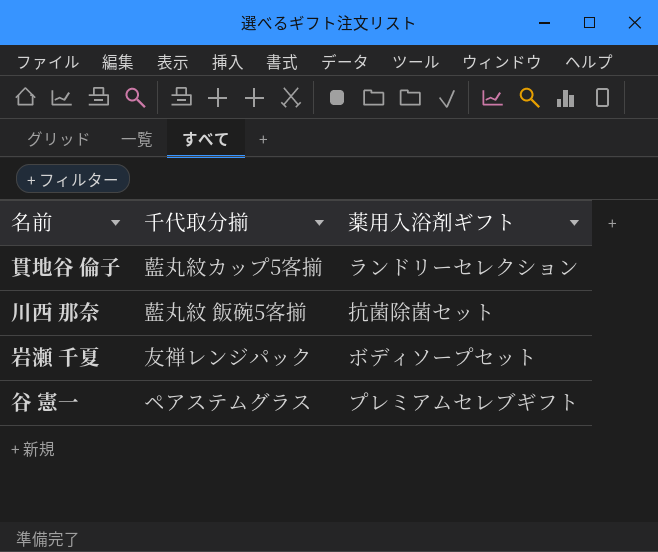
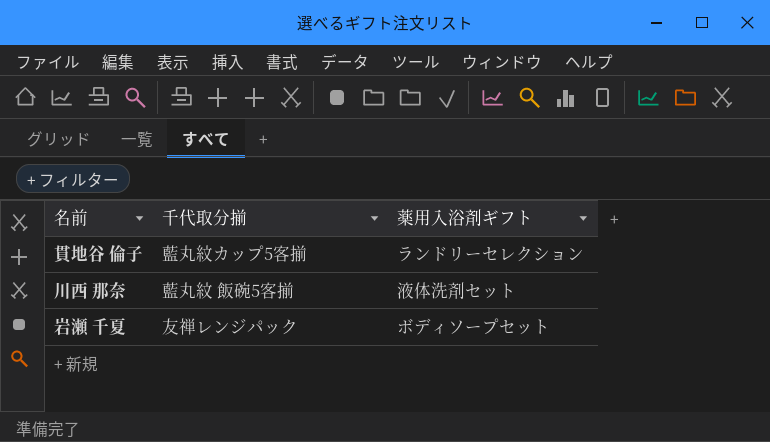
row 谷 憲一: ペアステムグラス | プレミアムセレブギフト -> none
川西 那奈 | 薬用入浴剤ギフト: 抗菌除菌セット -> 液体洗剤セット

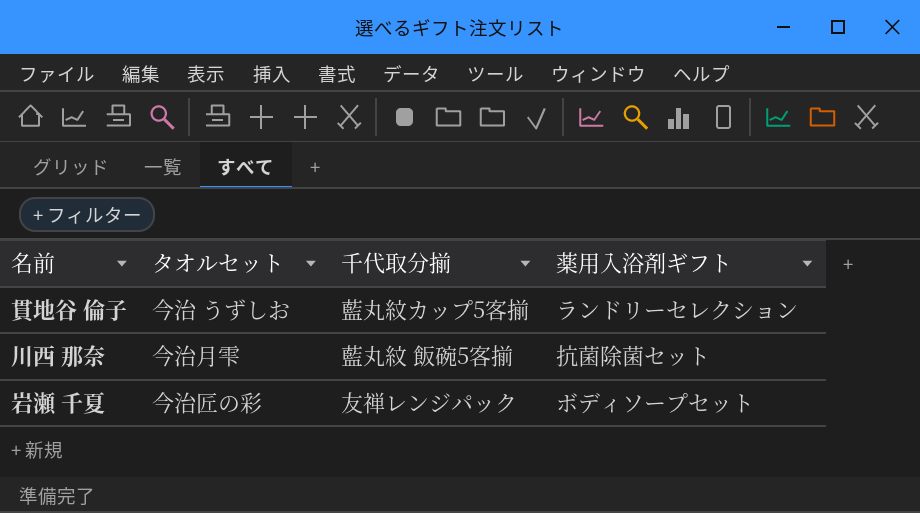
column タオルセット | position: none -> 2
川西 那奈 | 薬用入浴剤ギフト: 液体洗剤セット -> 抗菌除菌セット

